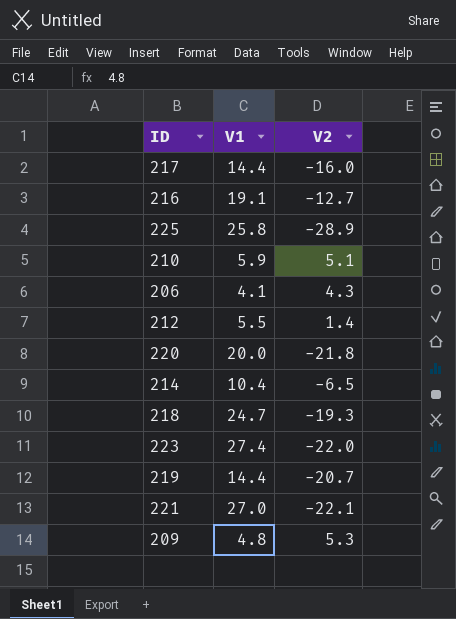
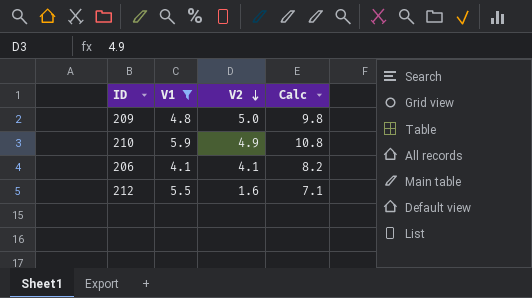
filter: none -> V1 <= 5.9
row order: none -> V2 descending
column Calc | formula: none -> [V1] + [V2]
209 | V2: 5.3 -> 5.0
210 | V2: 5.1 -> 4.9
206 | V2: 4.3 -> 4.1
212 | V2: 1.4 -> 1.6

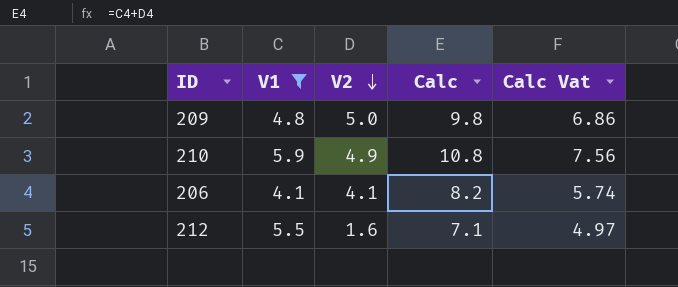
column Calc Vat | formula: none -> [Calc] * 0.7

